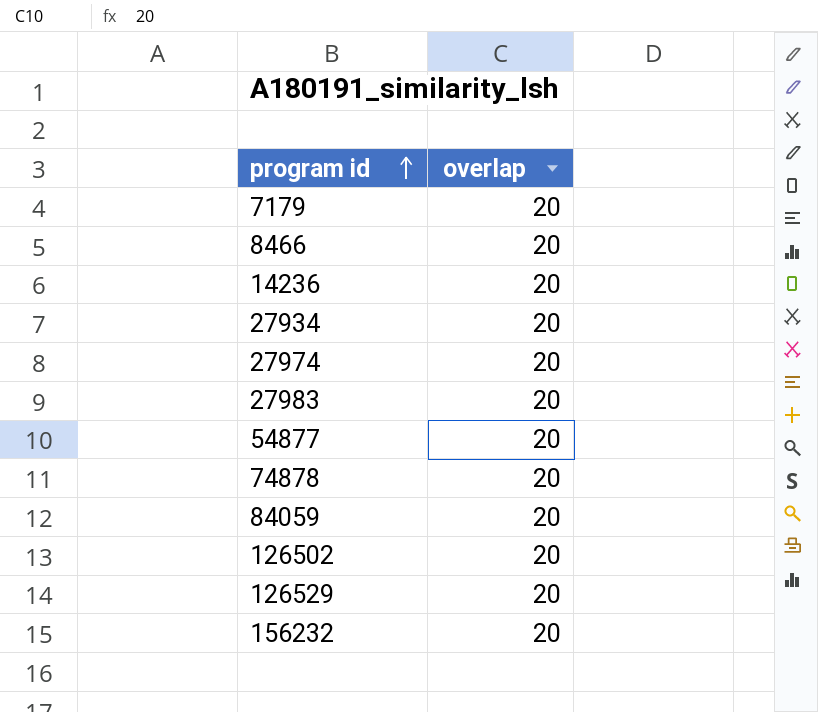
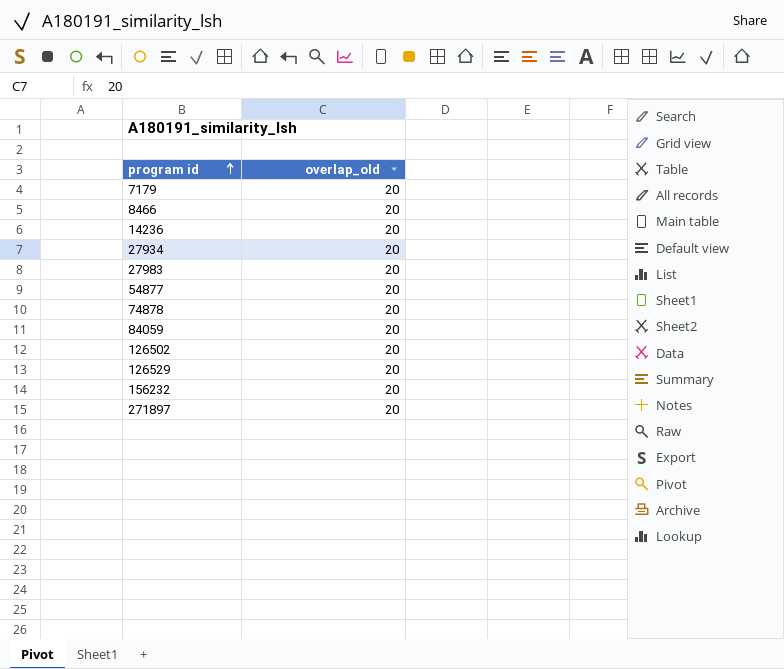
column name: overlap -> overlap_old
row 27974: 20 -> none
row 271897: none -> 20

